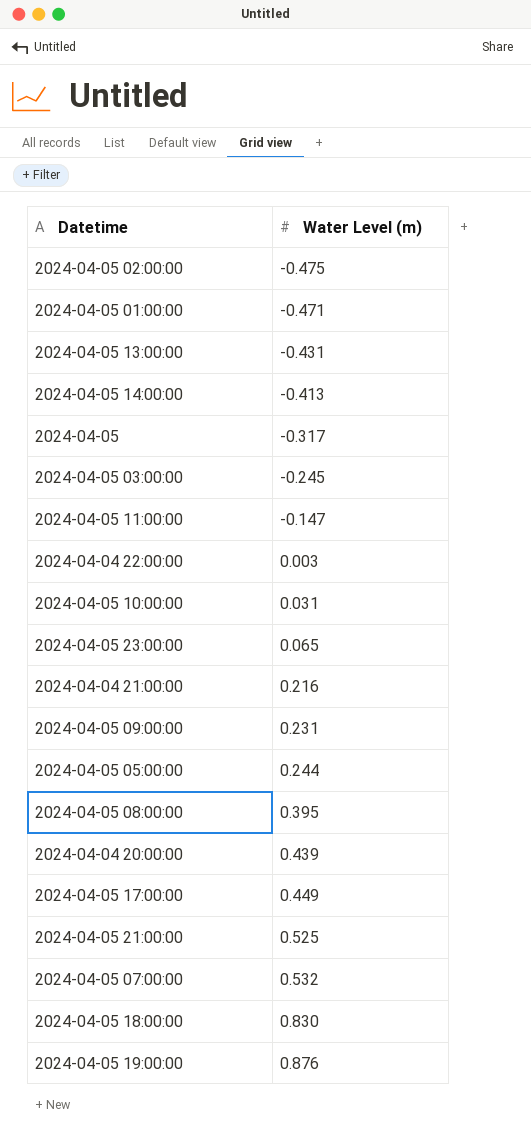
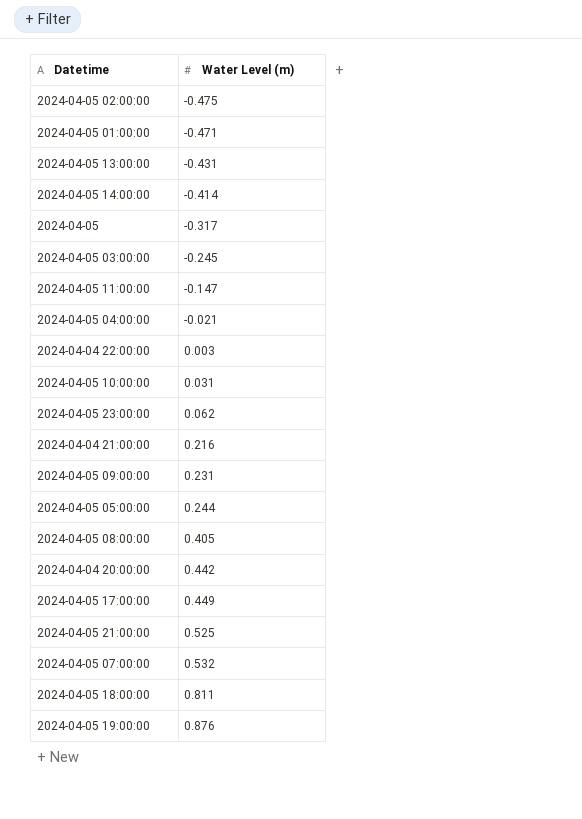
2024-04-05 14:00:00 | Water Level (m): -0.413 -> -0.414
row 2024-04-05 04:00:00: none -> -0.021
2024-04-05 23:00:00 | Water Level (m): 0.065 -> 0.062
2024-04-05 08:00:00 | Water Level (m): 0.395 -> 0.405
2024-04-04 20:00:00 | Water Level (m): 0.439 -> 0.442
2024-04-05 18:00:00 | Water Level (m): 0.830 -> 0.811

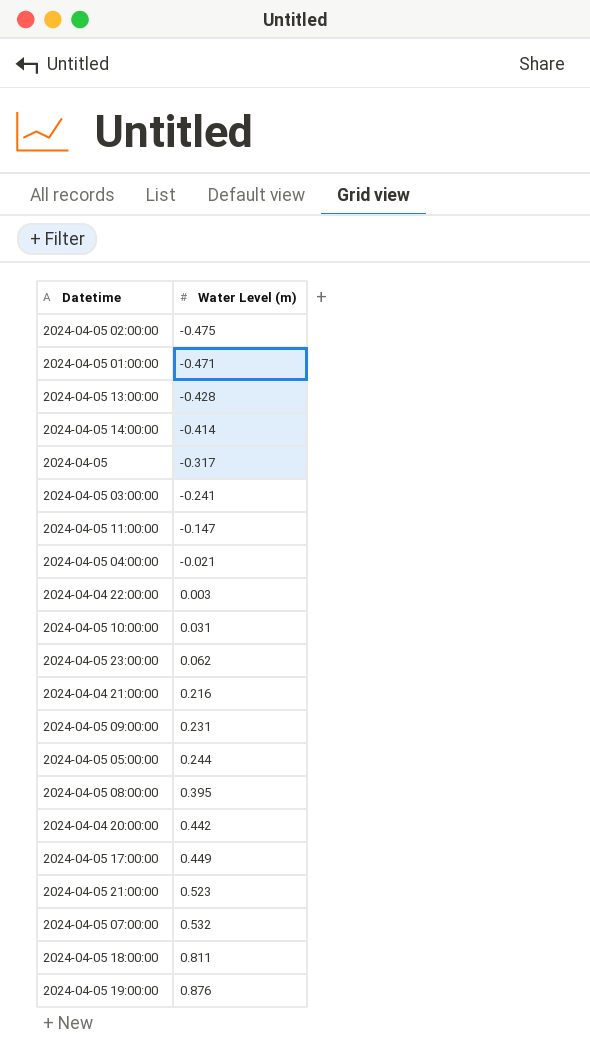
2024-04-05 13:00:00 | Water Level (m): -0.431 -> -0.428
2024-04-05 03:00:00 | Water Level (m): -0.245 -> -0.241
2024-04-05 08:00:00 | Water Level (m): 0.405 -> 0.395
2024-04-05 21:00:00 | Water Level (m): 0.525 -> 0.523

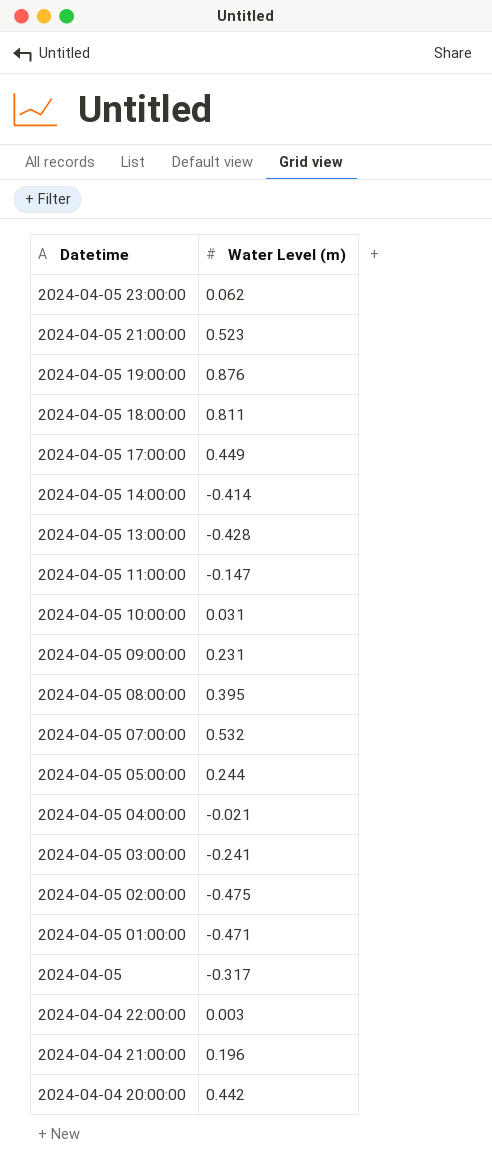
row order: Water Level (m) ascending -> Datetime descending
2024-04-04 21:00:00 | Water Level (m): 0.216 -> 0.196

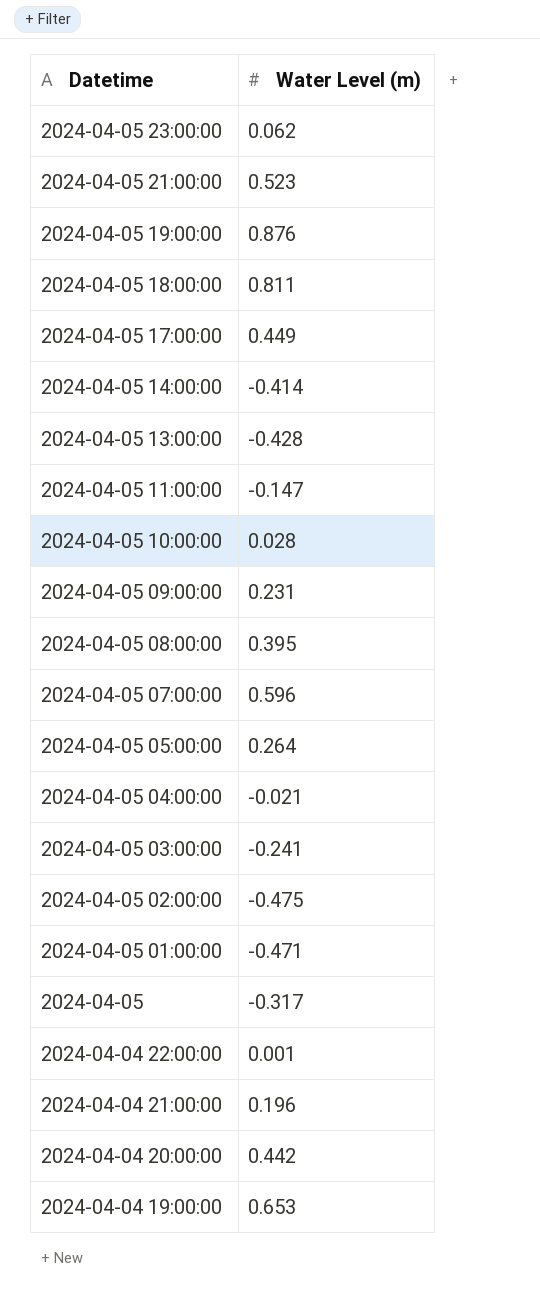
2024-04-05 10:00:00 | Water Level (m): 0.031 -> 0.028
2024-04-05 07:00:00 | Water Level (m): 0.532 -> 0.596
2024-04-05 05:00:00 | Water Level (m): 0.244 -> 0.264
2024-04-04 22:00:00 | Water Level (m): 0.003 -> 0.001
row 2024-04-04 19:00:00: none -> 0.653

